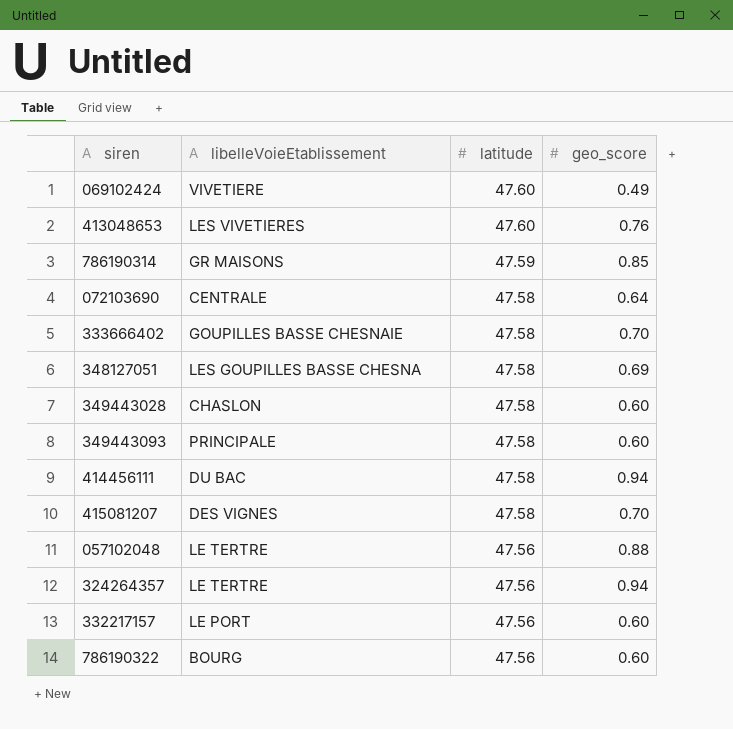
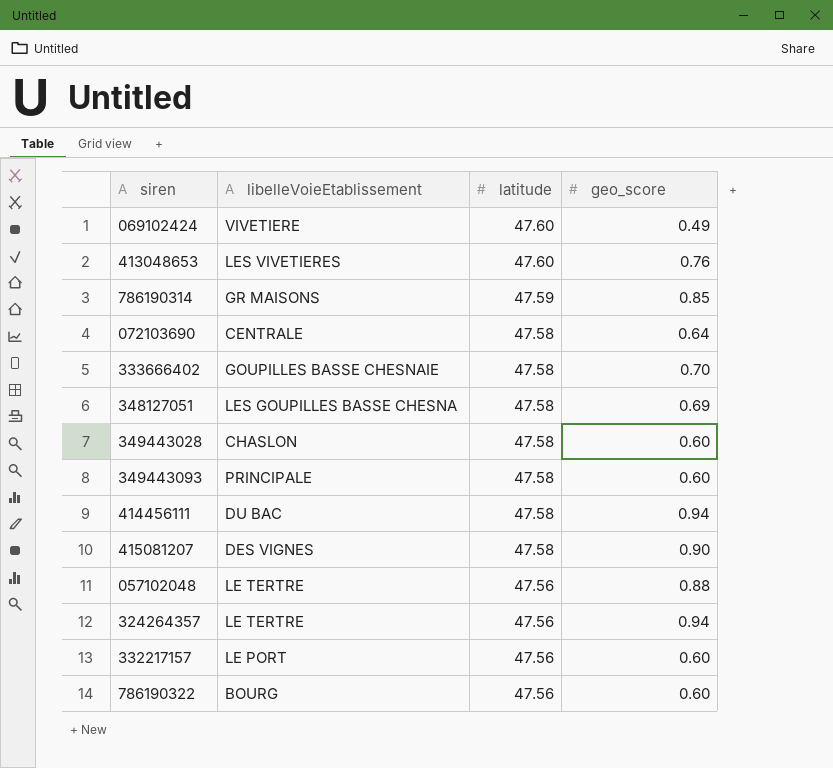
415081207 | geo_score: 0.70 -> 0.90

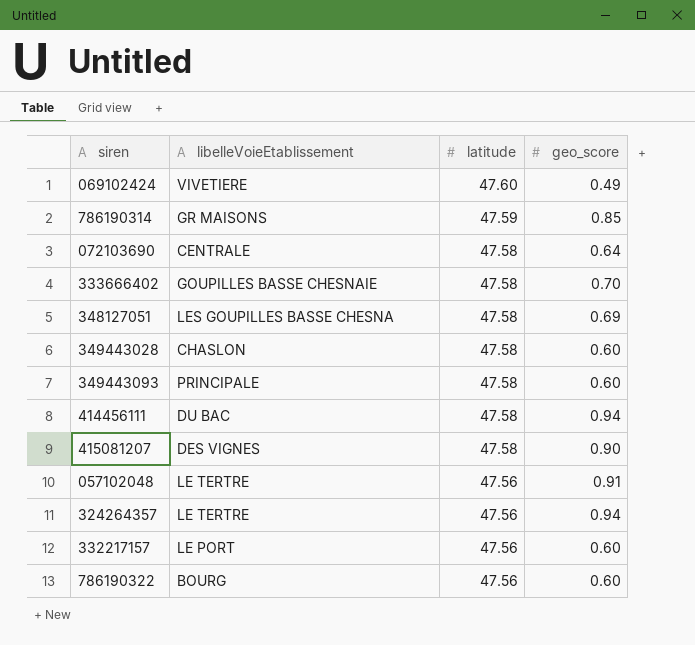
row 413048653: LES VIVETIERES | 47.60 | 0.76 -> none
057102048 | geo_score: 0.88 -> 0.91

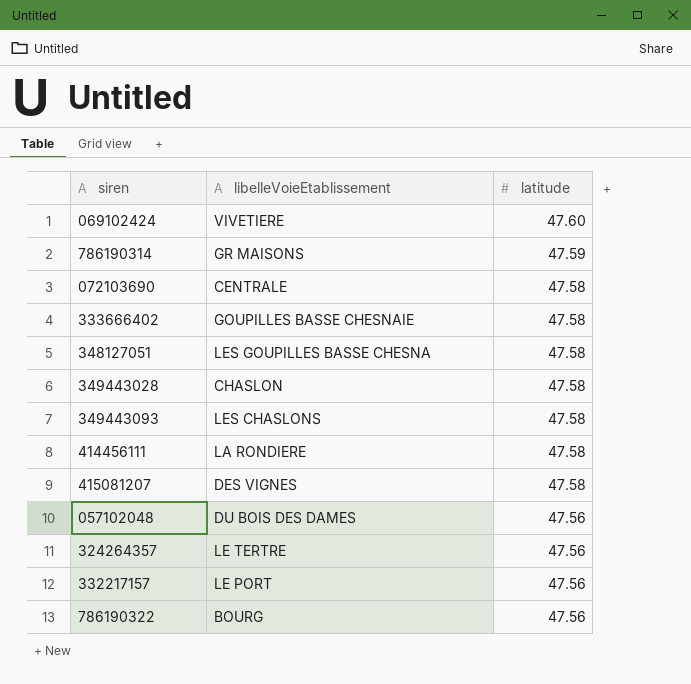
column geo_score | position: 4 -> none
349443093 | libelleVoieEtablissement: PRINCIPALE -> LES CHASLONS
414456111 | libelleVoieEtablissement: DU BAC -> LA RONDIERE
057102048 | libelleVoieEtablissement: LE TERTRE -> DU BOIS DES DAMES

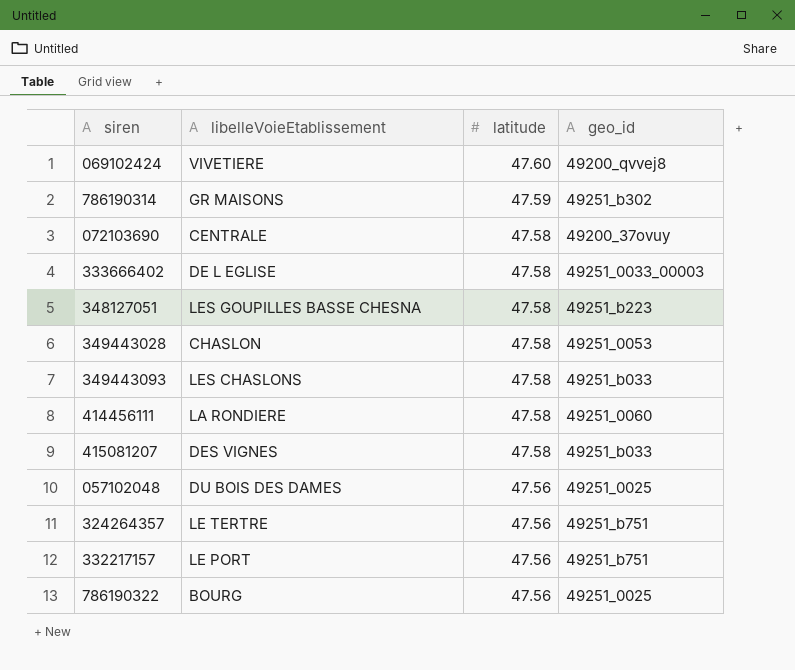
column geo_id | position: none -> 4
333666402 | libelleVoieEtablissement: GOUPILLES BASSE CHESNAIE -> DE L EGLISE

